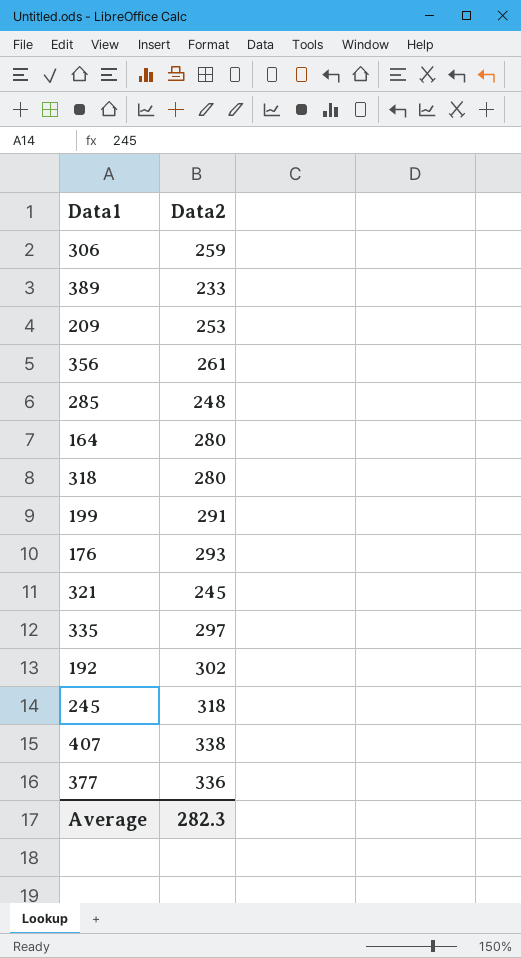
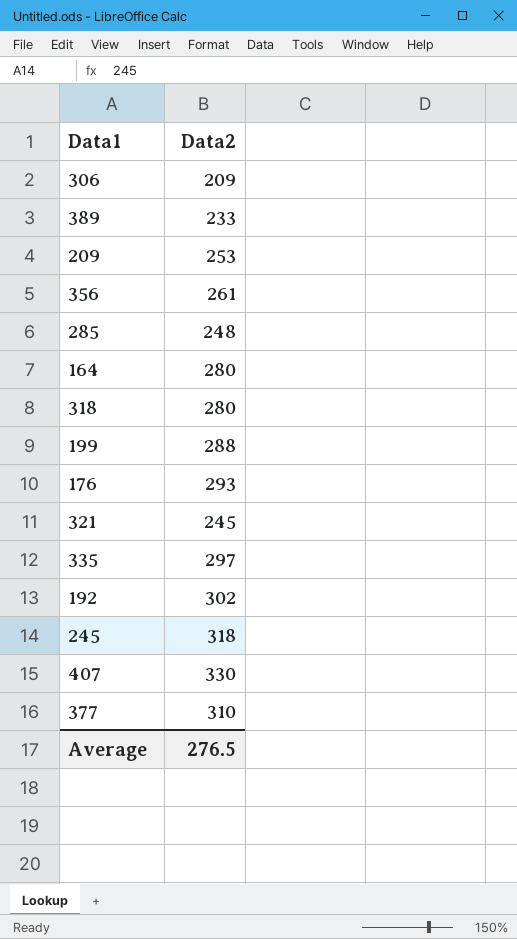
306 | Data2: 259 -> 209
199 | Data2: 291 -> 288
407 | Data2: 338 -> 330
377 | Data2: 336 -> 310
Average | Data2: 282.3 -> 276.5

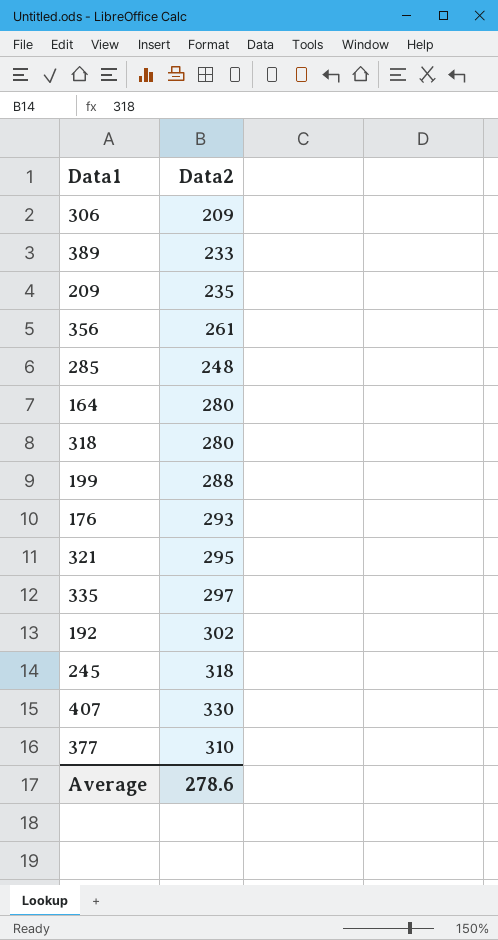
209 | Data2: 253 -> 235
321 | Data2: 245 -> 295
Average | Data2: 276.5 -> 278.6

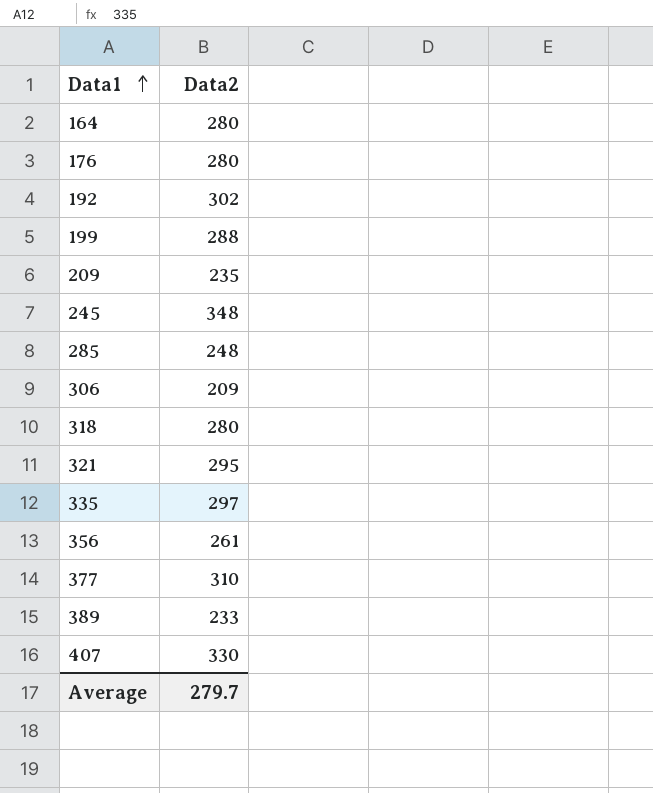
row order: none -> Data1 ascending
176 | Data2: 293 -> 280
245 | Data2: 318 -> 348
Average | Data2: 278.6 -> 279.7

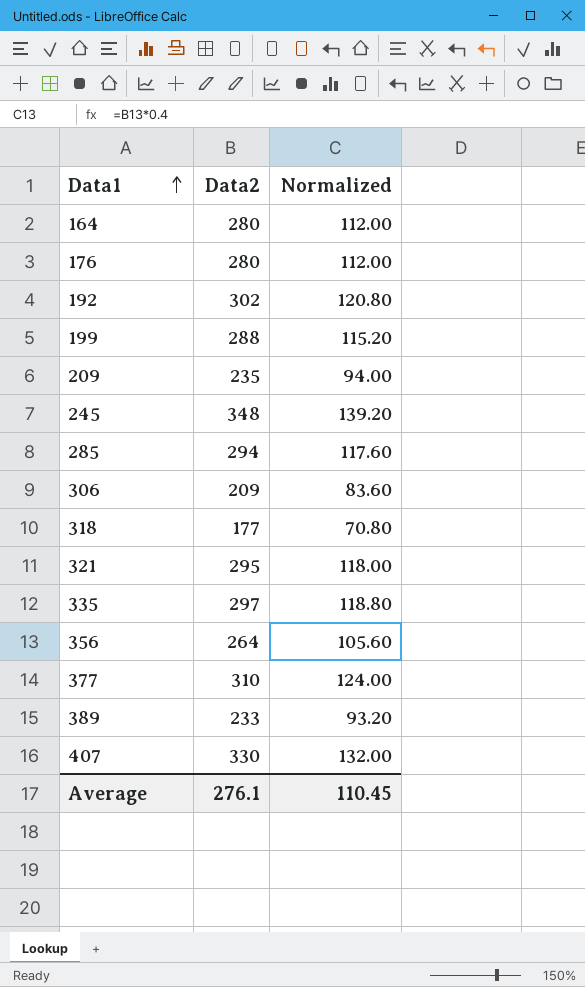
column Normalized | formula: none -> [Data2] * 0.4
285 | Data2: 248 -> 294
318 | Data2: 280 -> 177
356 | Data2: 261 -> 264
Average | Data2: 279.7 -> 276.1

